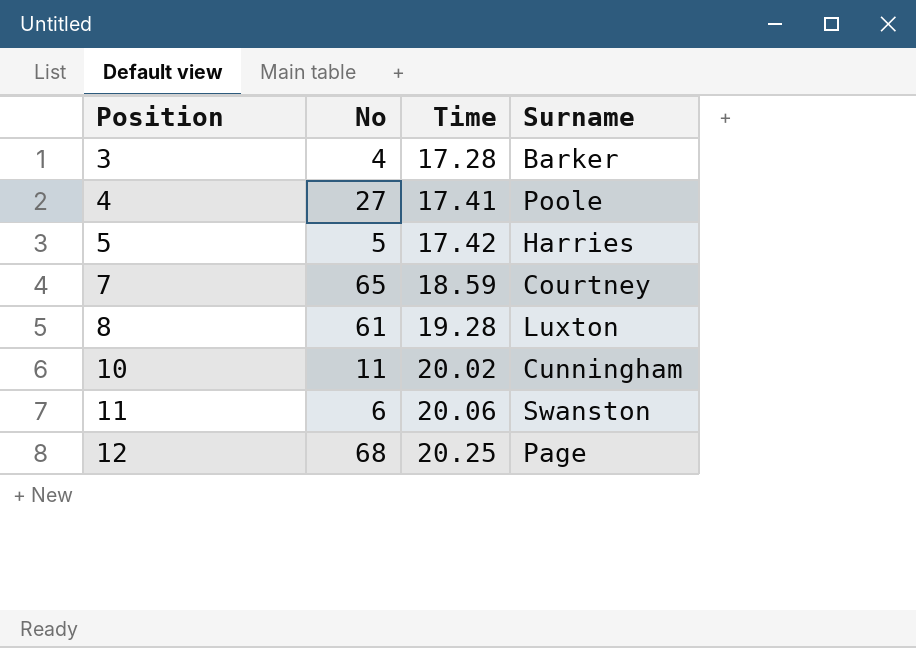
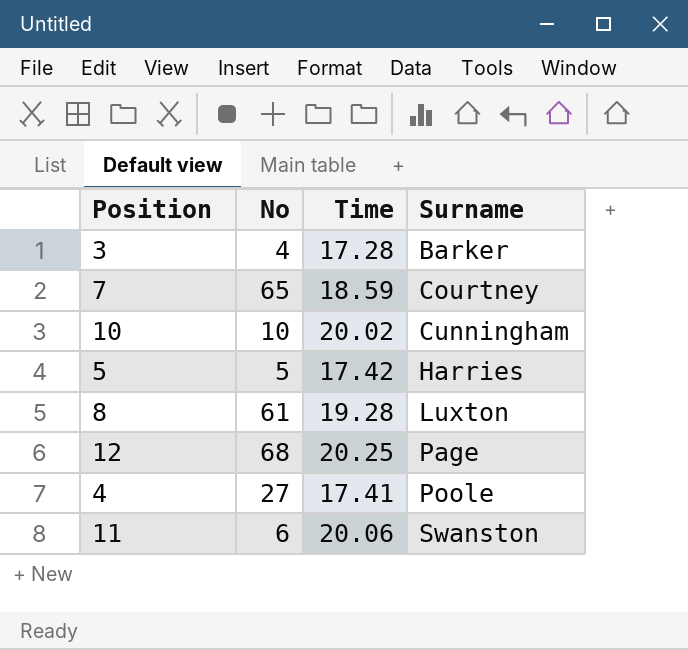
row order: Position ascending -> Surname ascending
10 | No: 11 -> 10

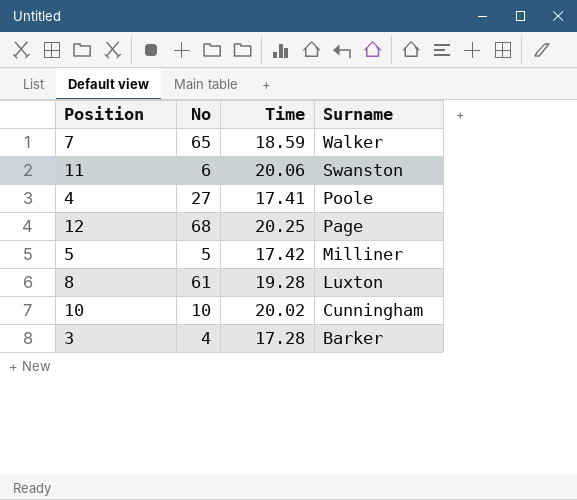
row order: Surname ascending -> Surname descending
7 | Surname: Courtney -> Walker
5 | Surname: Harries -> Milliner

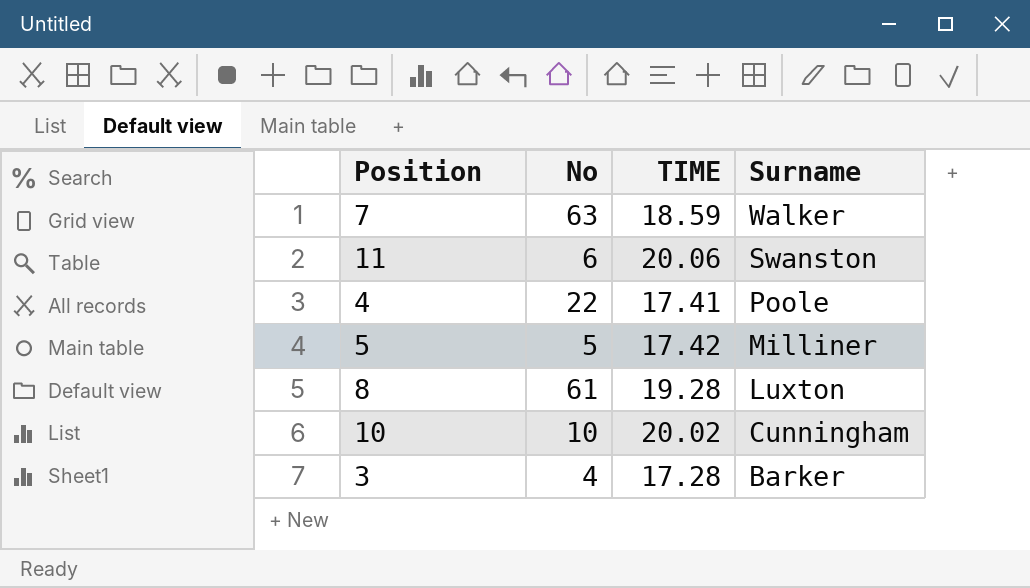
column name: Time -> TIME
row 12: 68 | 20.25 | Page -> none
7 | No: 65 -> 63
4 | No: 27 -> 22

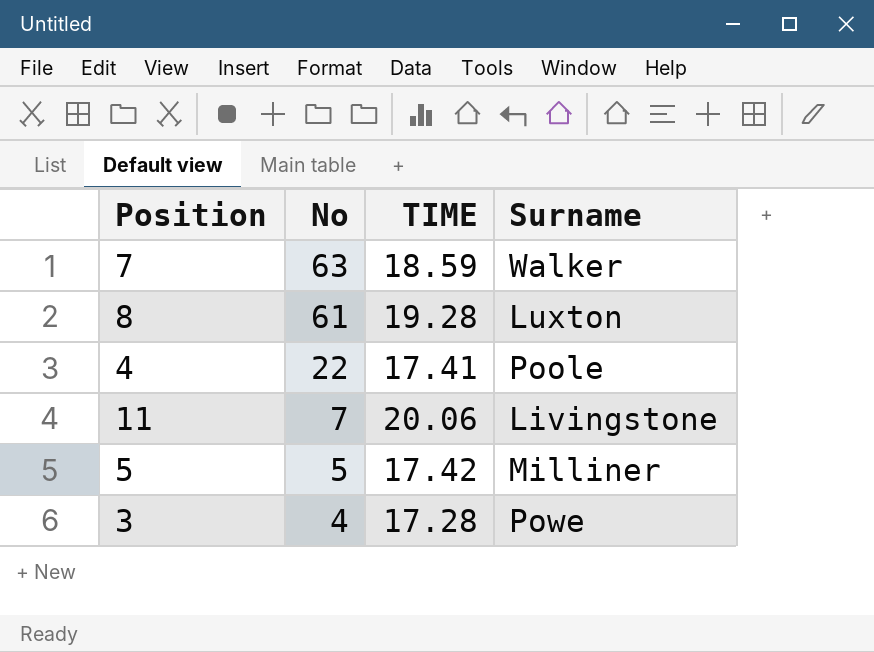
row order: Surname descending -> No descending
row 10: 10 | 20.02 | Cunningham -> none
11 | No: 6 -> 7
11 | Surname: Swanston -> Livingstone
3 | Surname: Barker -> Powe

